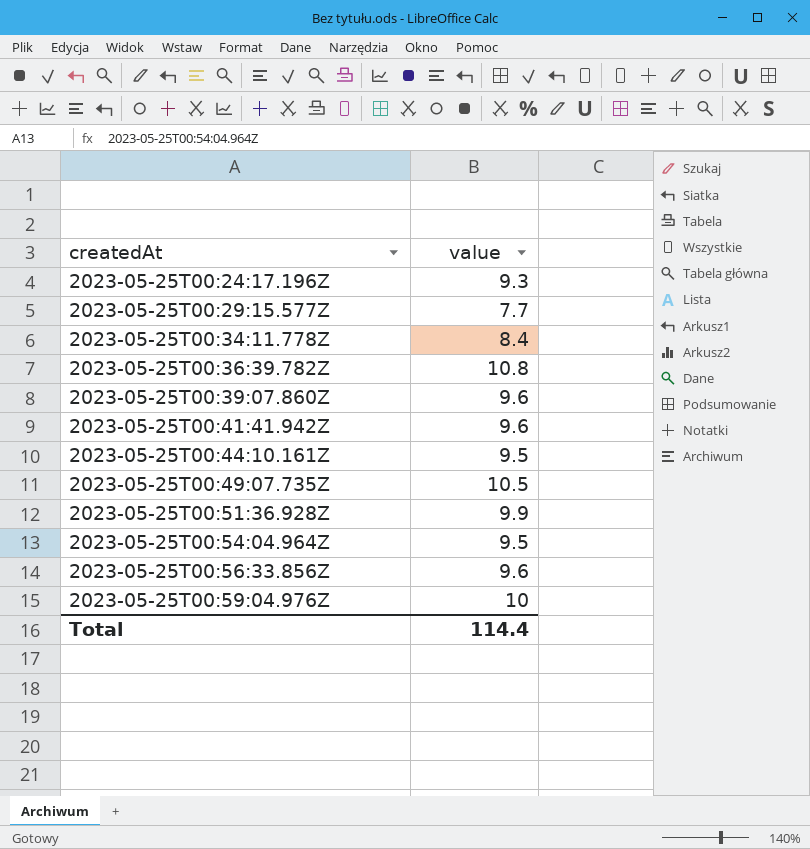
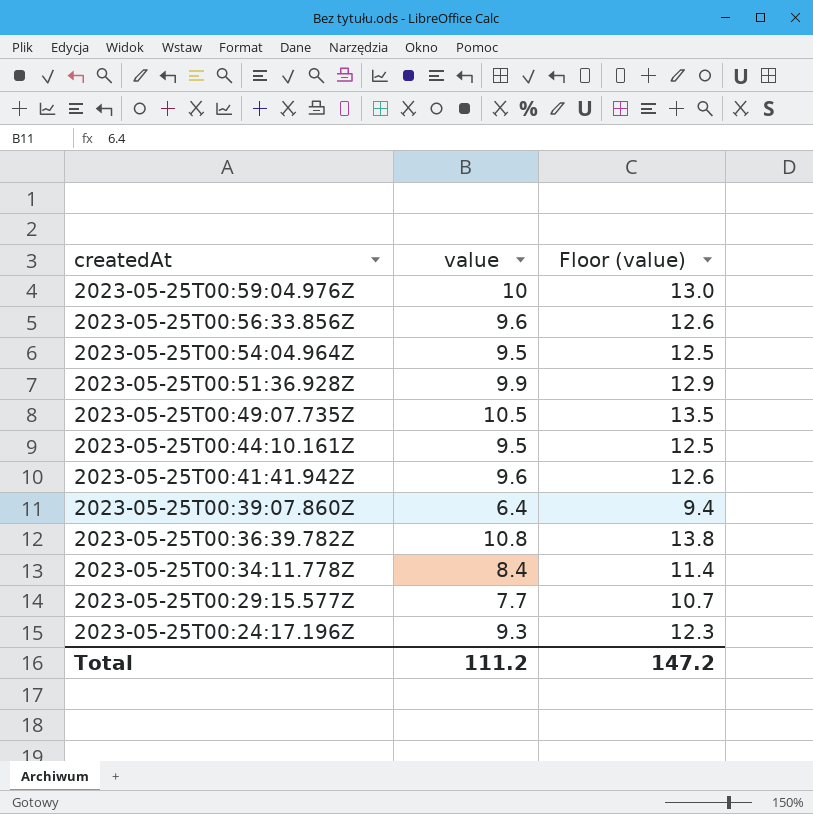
row order: createdAt ascending -> createdAt descending
column Floor (value) | formula: none -> [value] + 3
2023-05-25T00:39:07.860Z | value: 9.6 -> 6.4
Total | value: 114.4 -> 111.2

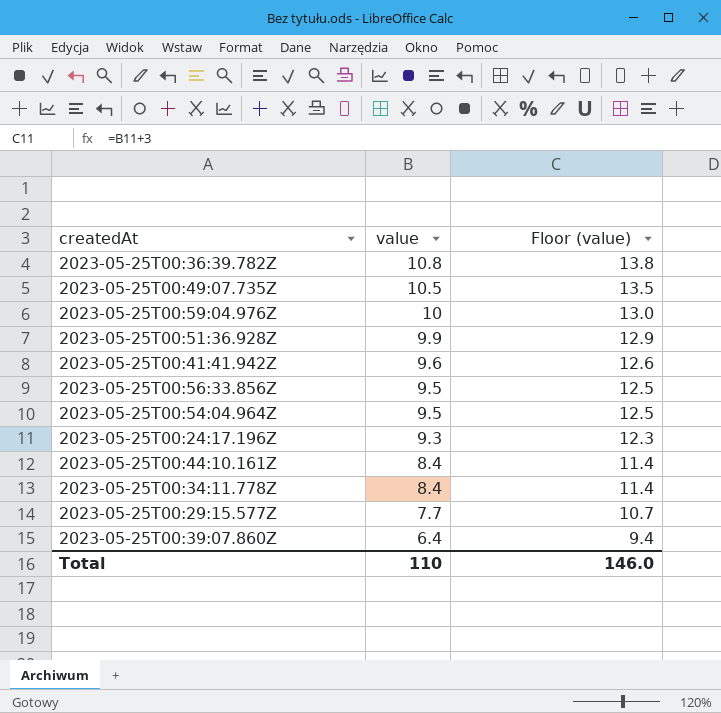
row order: createdAt descending -> value descending
2023-05-25T00:56:33.856Z | value: 9.6 -> 9.5
2023-05-25T00:56:33.856Z | Floor (value): 12.6 -> 12.5
2023-05-25T00:44:10.161Z | value: 9.5 -> 8.4
2023-05-25T00:44:10.161Z | Floor (value): 12.5 -> 11.4
Total | value: 111.2 -> 110
Total | Floor (value): 147.2 -> 146.0

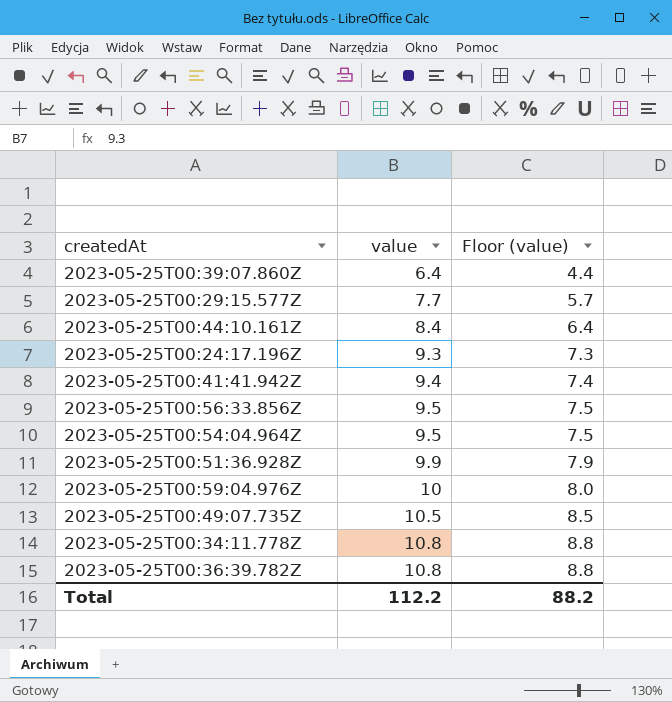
row order: value descending -> value ascending
column Floor (value) | formula: [value] + 3 -> [value] - 2
2023-05-25T00:41:41.942Z | value: 9.6 -> 9.4
2023-05-25T00:34:11.778Z | value: 8.4 -> 10.8
Total | value: 110 -> 112.2
Total | Floor (value): 146.0 -> 88.2

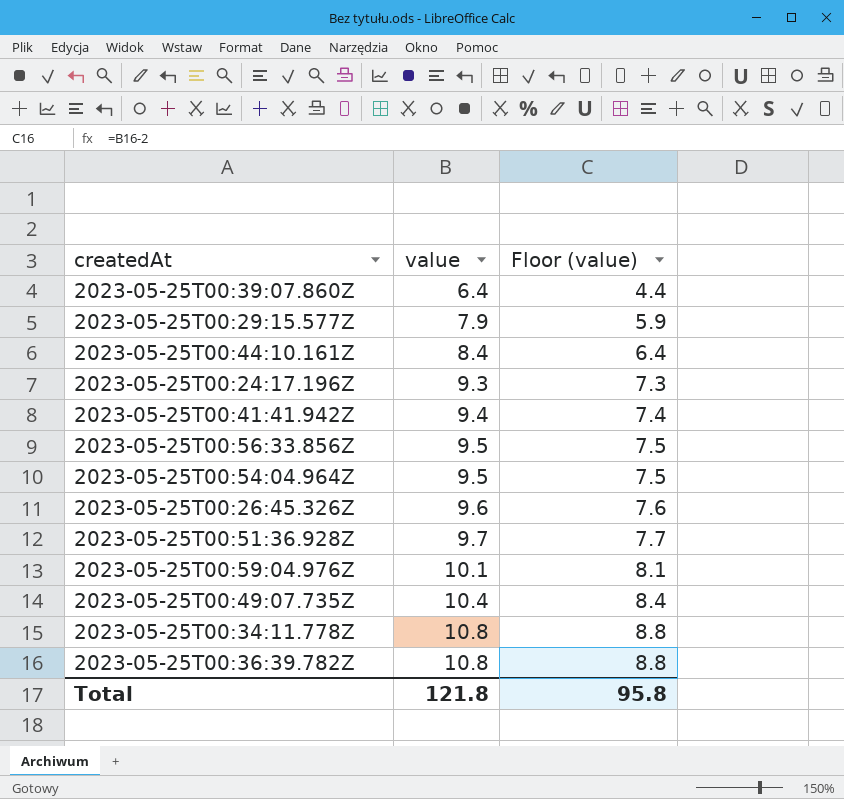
2023-05-25T00:29:15.577Z | value: 7.7 -> 7.9
2023-05-25T00:29:15.577Z | Floor (value): 5.7 -> 5.9
row 2023-05-25T00:26:45.326Z: none -> 9.6 | 7.6
2023-05-25T00:51:36.928Z | value: 9.9 -> 9.7
2023-05-25T00:51:36.928Z | Floor (value): 7.9 -> 7.7
2023-05-25T00:59:04.976Z | value: 10 -> 10.1
2023-05-25T00:59:04.976Z | Floor (value): 8.0 -> 8.1
2023-05-25T00:49:07.735Z | value: 10.5 -> 10.4
2023-05-25T00:49:07.735Z | Floor (value): 8.5 -> 8.4
Total | value: 112.2 -> 121.8
Total | Floor (value): 88.2 -> 95.8

